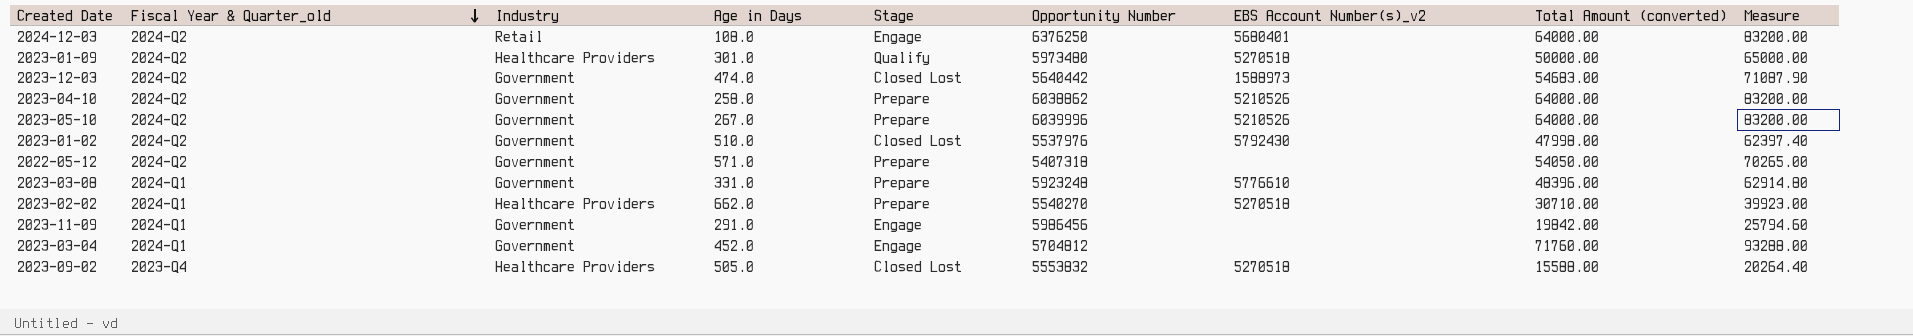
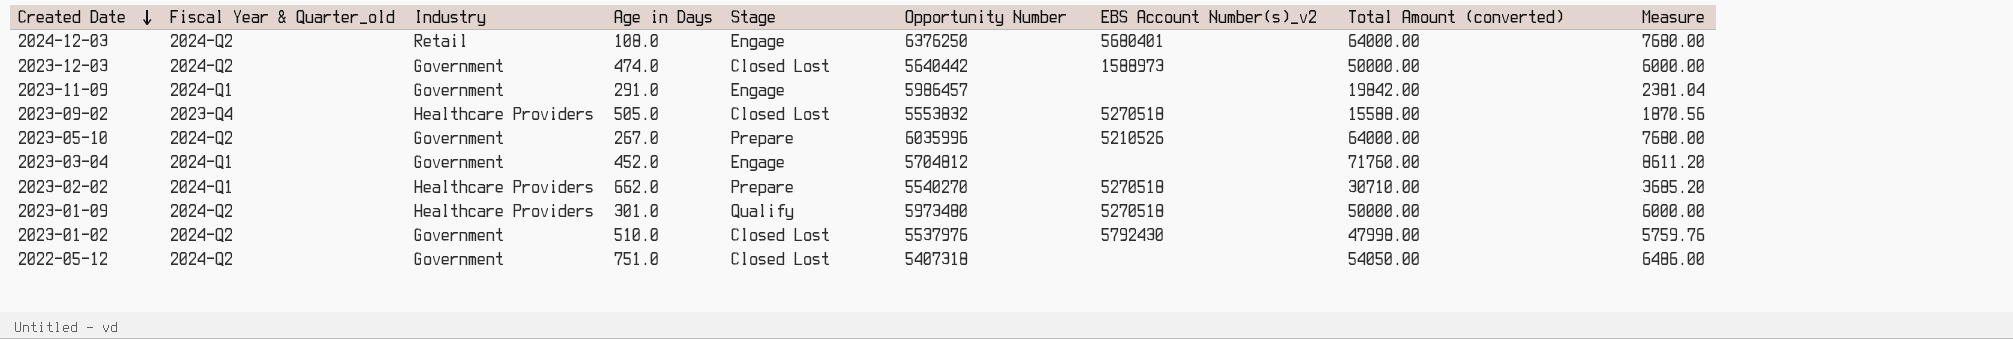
row order: Fiscal Year & Quarter_old descending -> Created Date descending
column Measure | formula: [Total Amount (converted)] * 1.3 -> [Total Amount (converted)] * 0.12
row 2023-04-10: 2024-Q2 | Government | 258.0 | Prepare | 6038862 | 5210526 | 64000.00 | 83200.00 -> none
row 2023-03-08: 2024-Q1 | Government | 331.0 | Prepare | 5923248 | 5776610 | 48396.00 | 62914.80 -> none
2023-12-03 | Total Amount (converted): 54683.00 -> 50000.00
2023-11-09 | Opportunity Number: 5986456 -> 5986457
2023-05-10 | Opportunity Number: 6039996 -> 6035996
2022-05-12 | Age in Days: 571.0 -> 751.0
2022-05-12 | Stage: Prepare -> Closed Lost

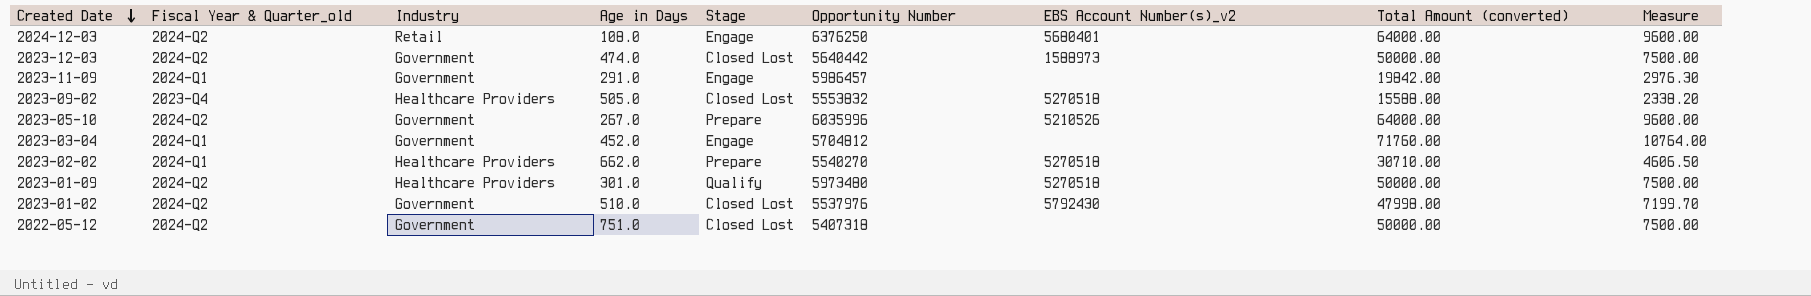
column Measure | formula: [Total Amount (converted)] * 0.12 -> [Total Amount (converted)] * 0.15
2022-05-12 | Total Amount (converted): 54050.00 -> 50000.00

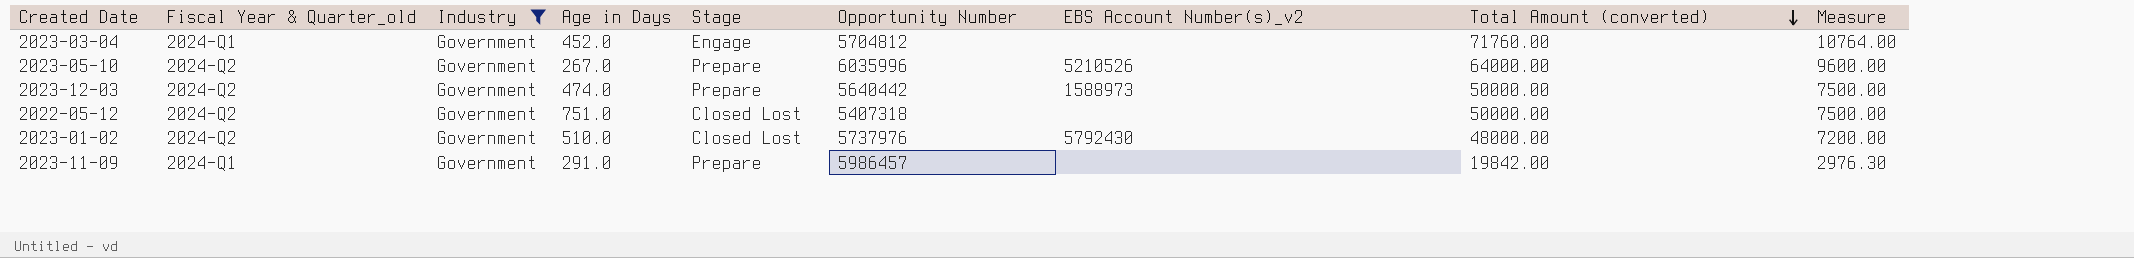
filter: none -> Industry = Government
row order: Created Date descending -> Total Amount (converted) descending
2023-12-03 | Stage: Closed Lost -> Prepare
2023-01-02 | Opportunity Number: 5537976 -> 5737976
2023-01-02 | Total Amount (converted): 47998.00 -> 48000.00
2023-01-02 | Measure: 7199.70 -> 7200.00
2023-11-09 | Stage: Engage -> Prepare

